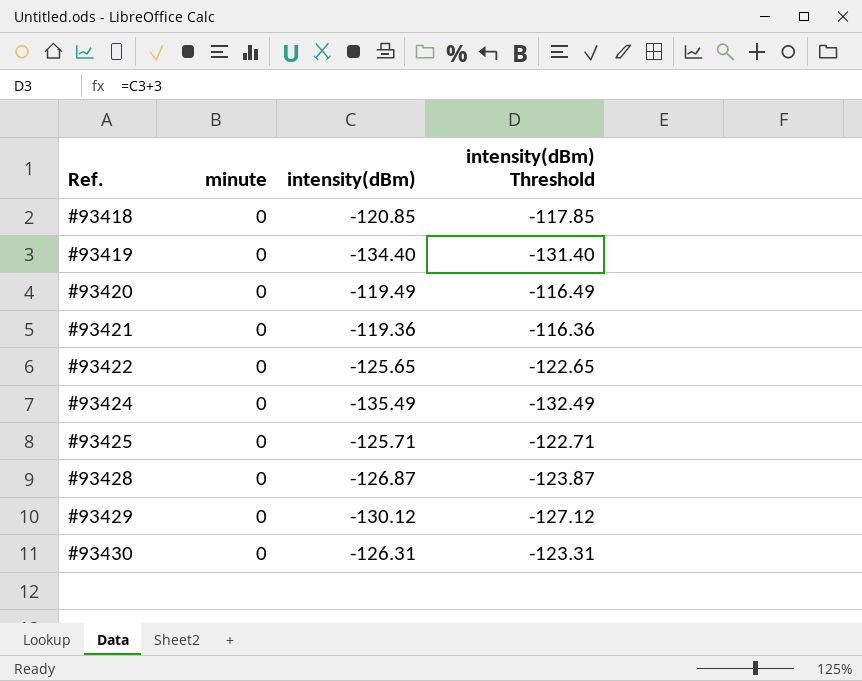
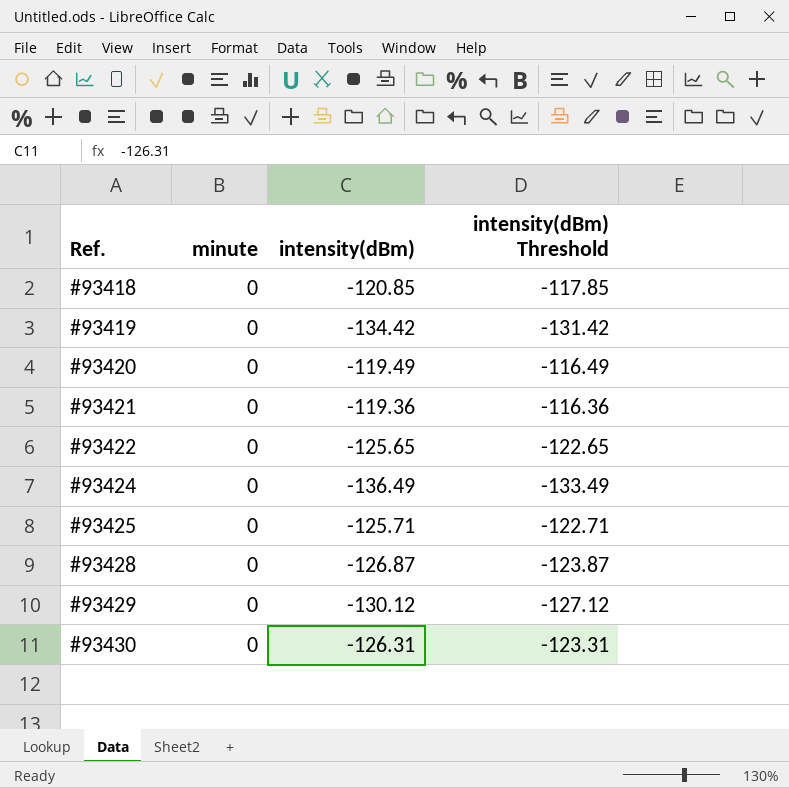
#93419 | intensity(dBm): -134.40 -> -134.42
#93419 | intensity(dBm) Threshold: -131.40 -> -131.42
#93424 | intensity(dBm): -135.49 -> -136.49
#93424 | intensity(dBm) Threshold: -132.49 -> -133.49

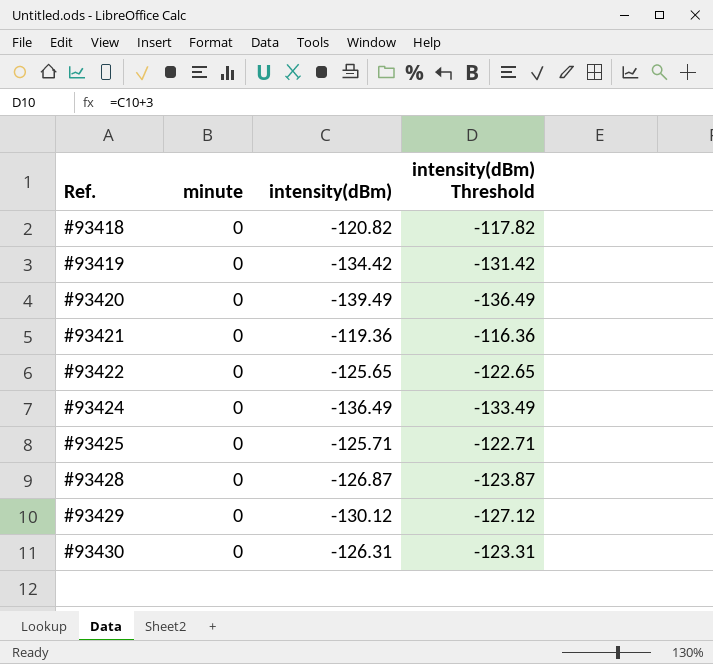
#93418 | intensity(dBm): -120.85 -> -120.82
#93418 | intensity(dBm) Threshold: -117.85 -> -117.82
#93420 | intensity(dBm): -119.49 -> -139.49
#93420 | intensity(dBm) Threshold: -116.49 -> -136.49

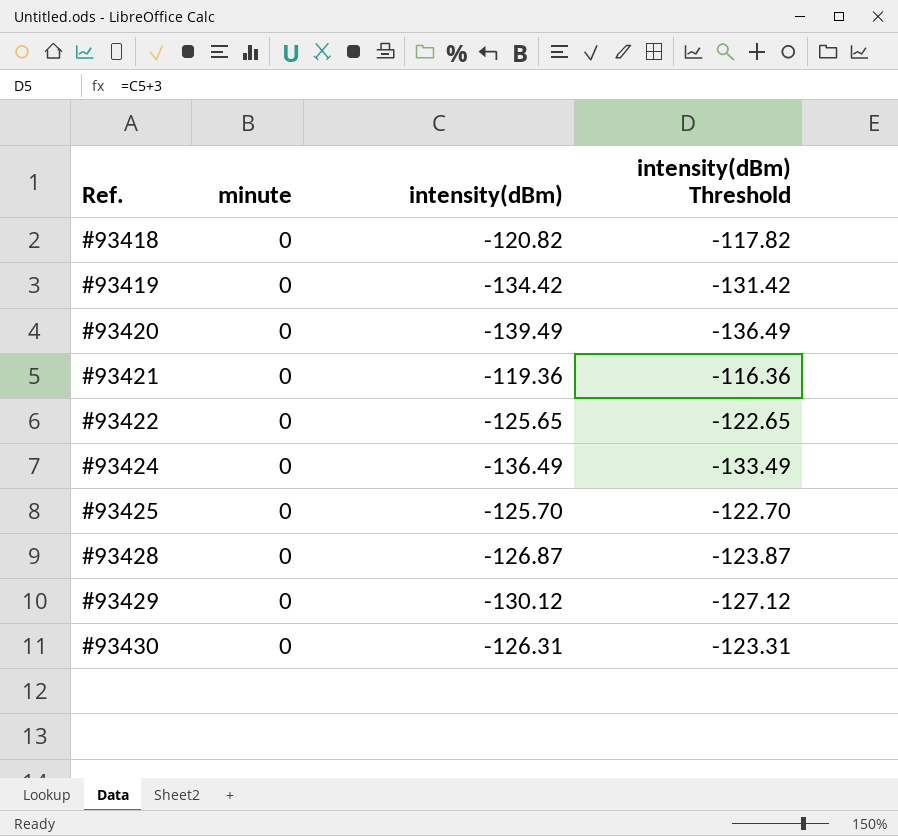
#93425 | intensity(dBm): -125.71 -> -125.70
#93425 | intensity(dBm) Threshold: -122.71 -> -122.70

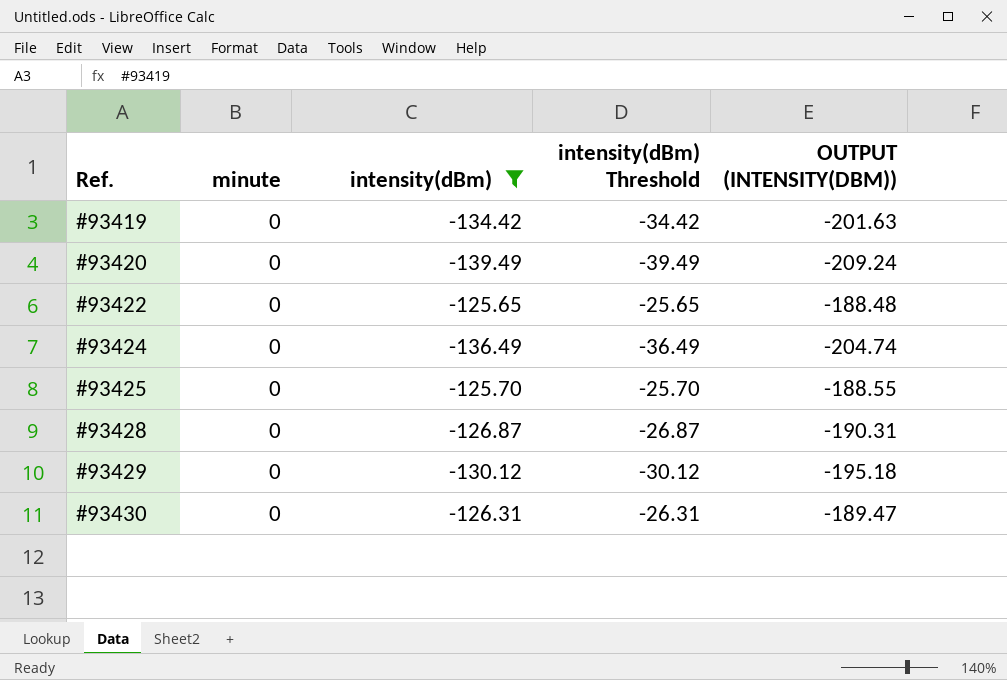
filter: none -> intensity(dBm) <= -125.65
column intensity(dBm) Threshold | formula: [intensity(dBm)] + 3 -> [intensity(dBm)] + 100
column OUTPUT (INTENSITY(DBM)) | formula: none -> [intensity(dBm)] * 1.5

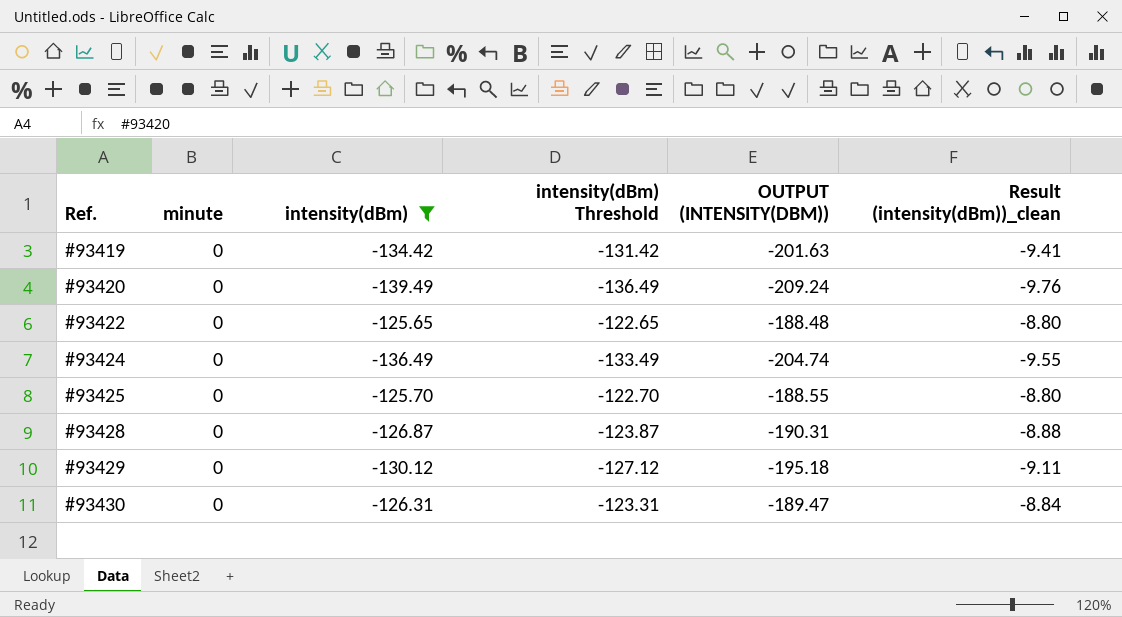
column intensity(dBm) Threshold | formula: [intensity(dBm)] + 100 -> [intensity(dBm)] + 3
column Result (intensity(dBm))_clean | formula: none -> [intensity(dBm)] * 0.07

